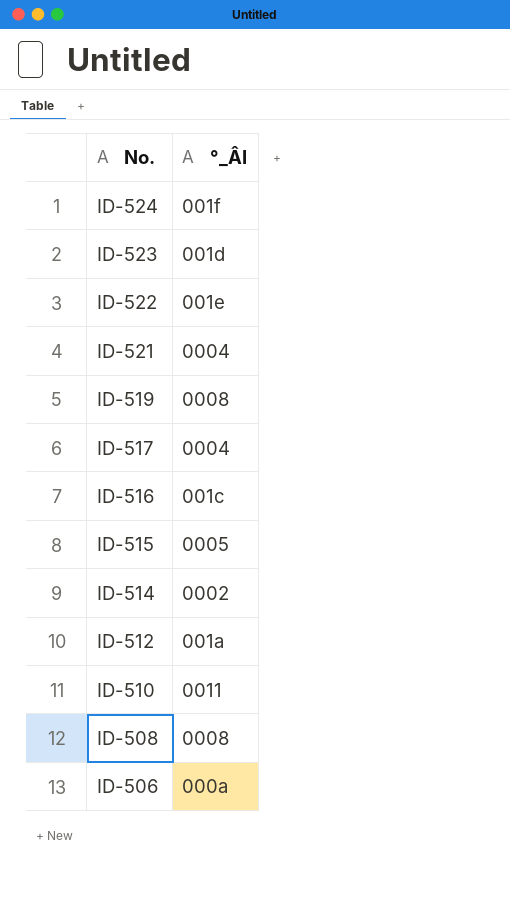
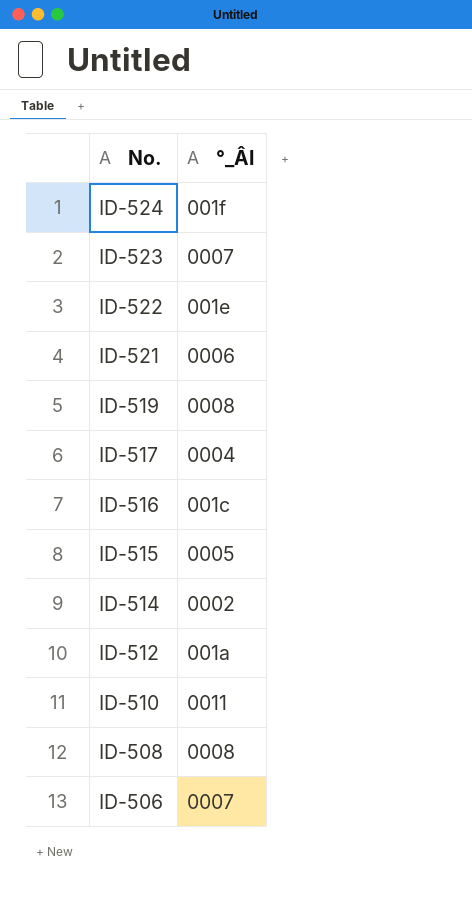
ID-523 | °_ÂI: 001d -> 0007
ID-521 | °_ÂI: 0004 -> 0006
ID-506 | °_ÂI: 000a -> 0007

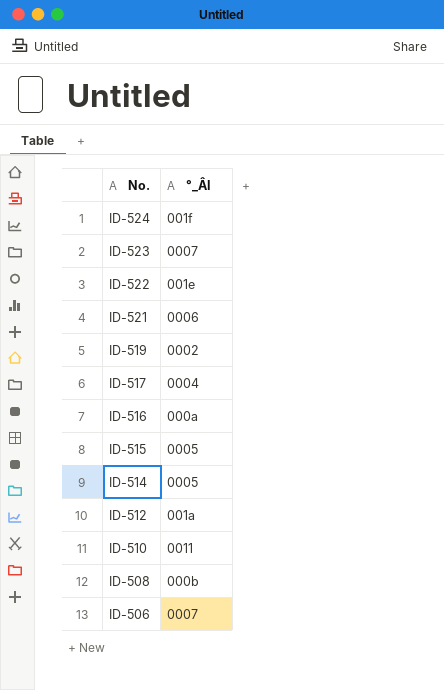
ID-519 | °_ÂI: 0008 -> 0002
ID-516 | °_ÂI: 001c -> 000a
ID-514 | °_ÂI: 0002 -> 0005
ID-508 | °_ÂI: 0008 -> 000b

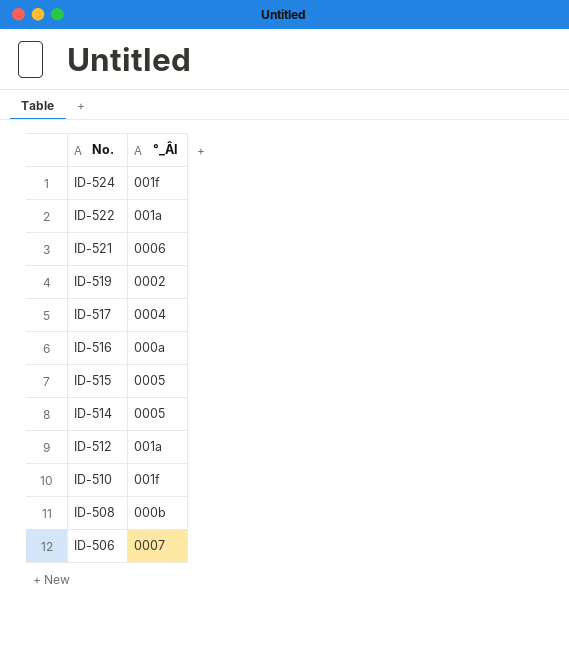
row ID-523: 0007 -> none
ID-522 | °_ÂI: 001e -> 001a
ID-510 | °_ÂI: 0011 -> 001f

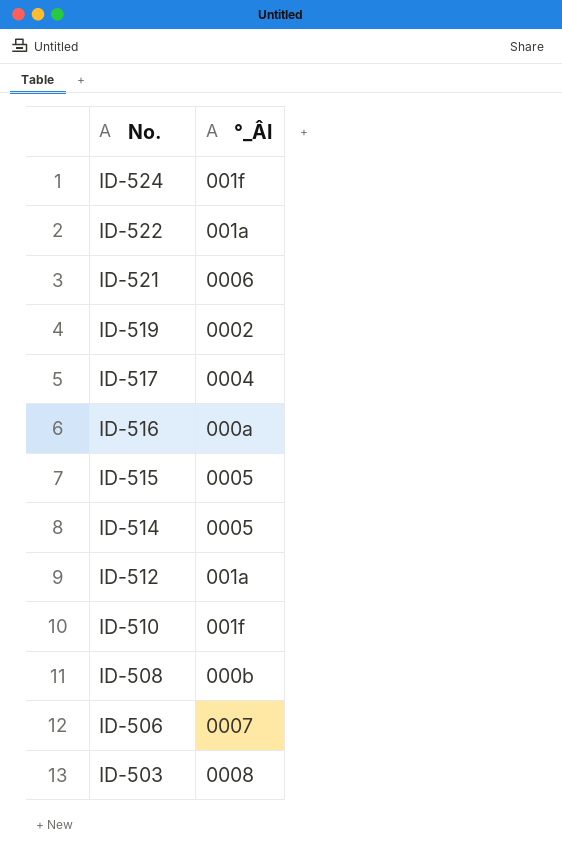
row ID-503: none -> 0008

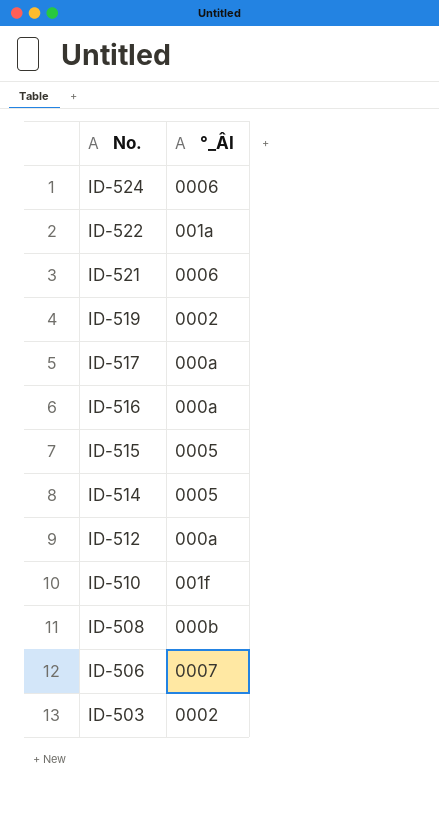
ID-524 | °_ÂI: 001f -> 0006
ID-517 | °_ÂI: 0004 -> 000a
ID-512 | °_ÂI: 001a -> 000a
ID-503 | °_ÂI: 0008 -> 0002

